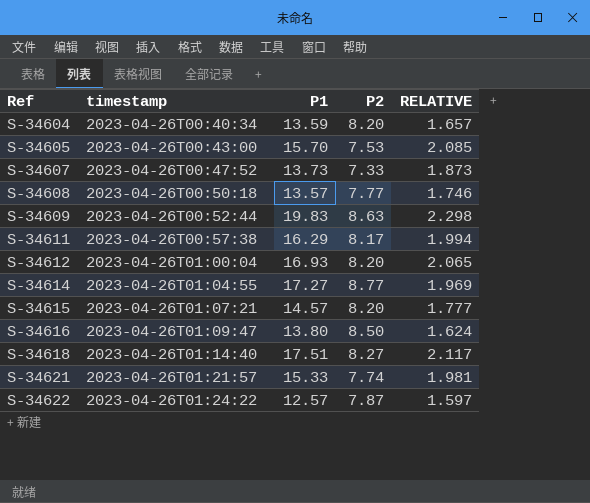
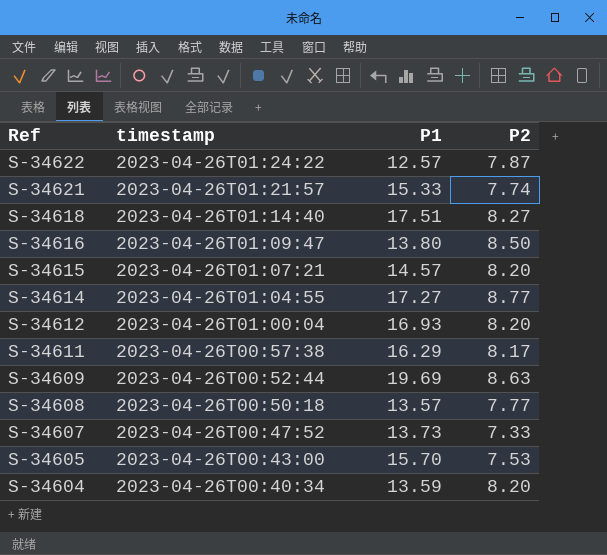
row order: Ref ascending -> Ref descending
column RELATIVE | formula: [P1] / [P2] -> none
S-34609 | P1: 19.83 -> 19.69

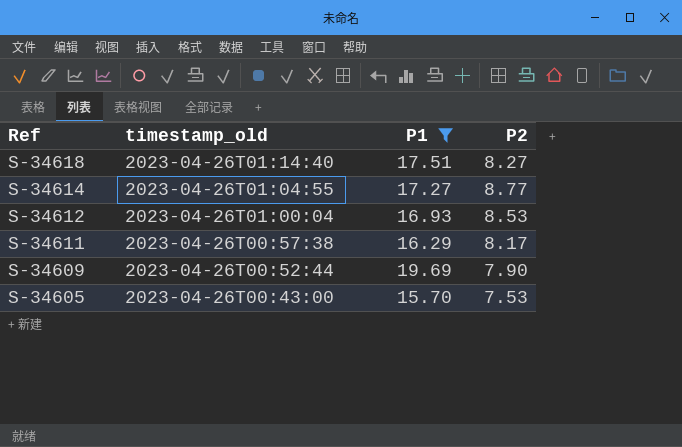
filter: none -> P1 >= 15.70
column name: timestamp -> timestamp_old
S-34612 | P2: 8.20 -> 8.53
S-34609 | P2: 8.63 -> 7.90

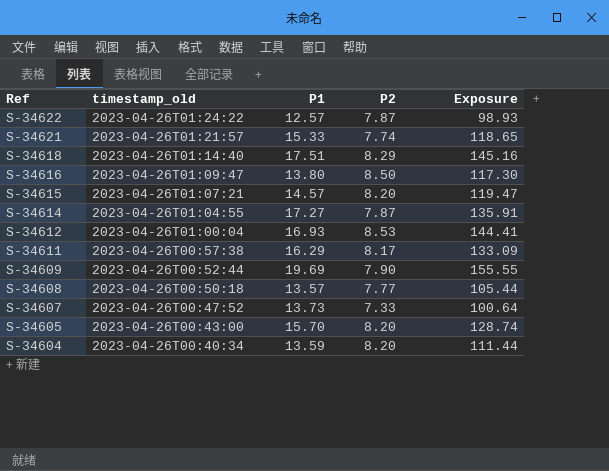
filter: P1 >= 15.70 -> none
column Exposure | formula: none -> [P1] * [P2]
S-34618 | P2: 8.27 -> 8.29
S-34614 | P2: 8.77 -> 7.87
S-34605 | P2: 7.53 -> 8.20

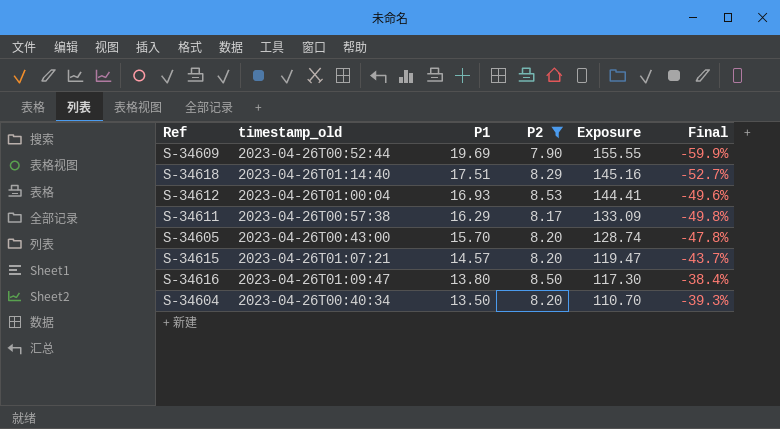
filter: none -> P2 >= 7.90
row order: Ref descending -> P1 descending
column Final | formula: none -> ([P2] - [P1]) / [P1]
S-34604 | P1: 13.59 -> 13.50
S-34604 | Exposure: 111.44 -> 110.70

